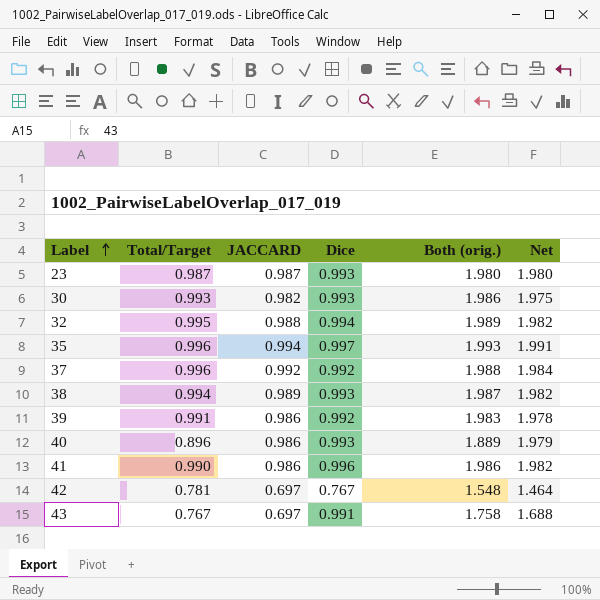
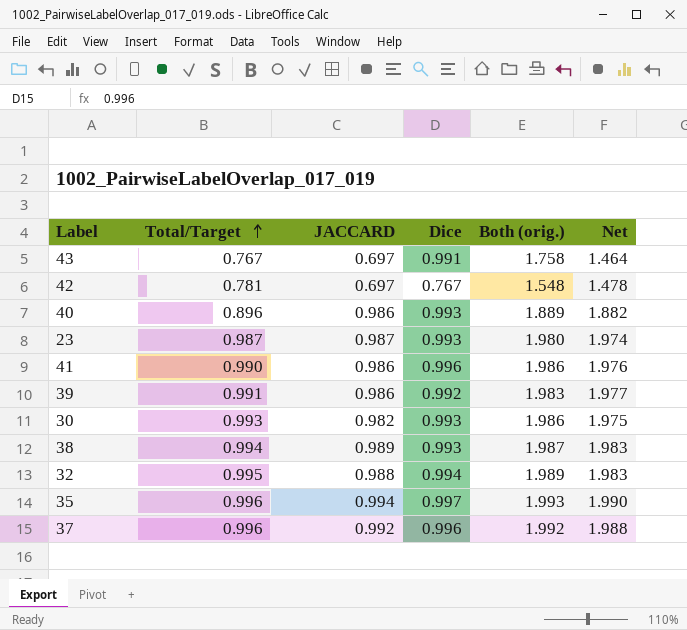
row order: Label ascending -> Total/Target ascending
column Net | formula: [JACCARD] + [Dice] -> [Total/Target] + [JACCARD]
37 | Dice: 0.992 -> 0.996
37 | Both (orig.): 1.988 -> 1.992

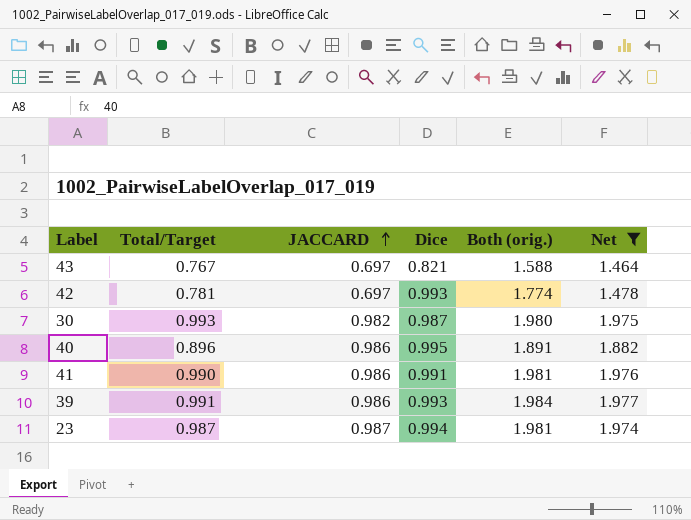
filter: none -> Net <= 1.977
row order: Total/Target ascending -> JACCARD ascending
43 | Dice: 0.991 -> 0.821
43 | Both (orig.): 1.758 -> 1.588
42 | Dice: 0.767 -> 0.993
42 | Both (orig.): 1.548 -> 1.774
30 | Dice: 0.993 -> 0.987
30 | Both (orig.): 1.986 -> 1.980
40 | Dice: 0.993 -> 0.995
40 | Both (orig.): 1.889 -> 1.891
41 | Dice: 0.996 -> 0.991
41 | Both (orig.): 1.986 -> 1.981
39 | Dice: 0.992 -> 0.993
39 | Both (orig.): 1.983 -> 1.984
23 | Dice: 0.993 -> 0.994
23 | Both (orig.): 1.980 -> 1.981

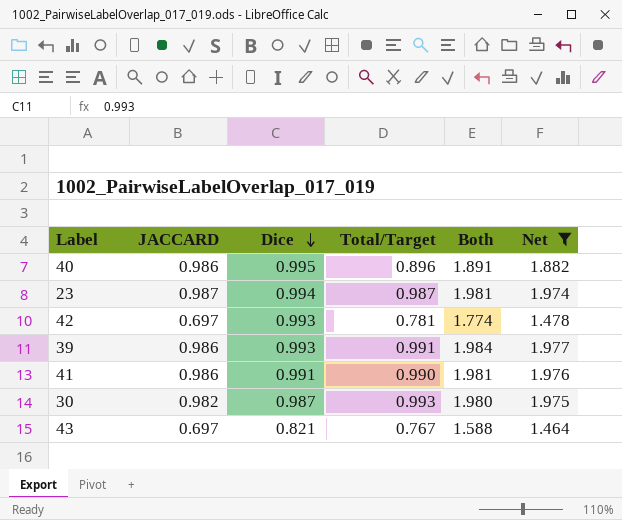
row order: JACCARD ascending -> Dice descending
column Total/Target | position: 2 -> 4
column name: Both (orig.) -> Both

